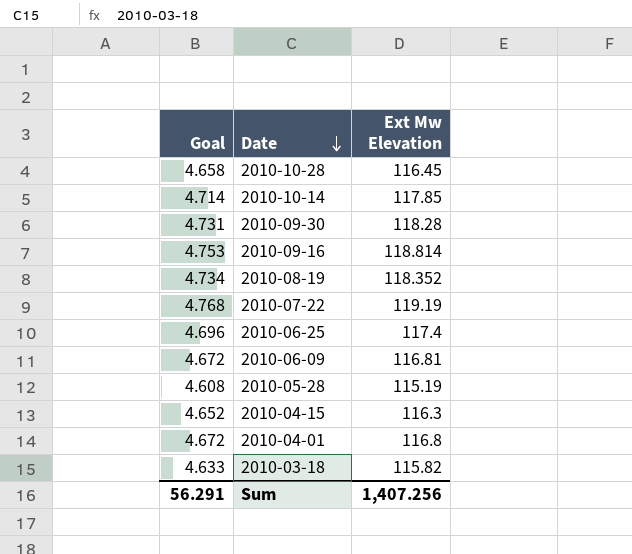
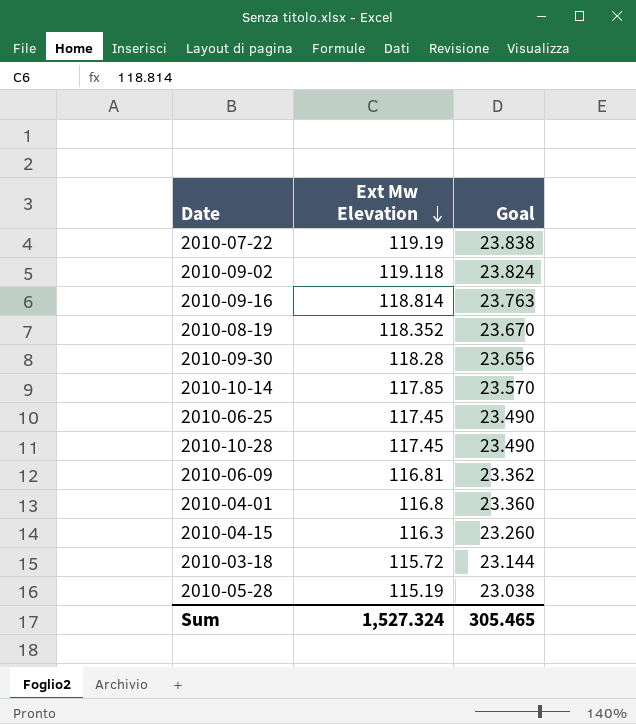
row order: Date descending -> Ext Mw Elevation descending
column Goal | formula: [Ext Mw Elevation] * 0.04 -> [Ext Mw Elevation] * 0.2
column Goal | position: 1 -> 3
row 2010-09-02: none -> 119.118 | 23.824
2010-06-25 | Ext Mw Elevation: 117.4 -> 117.45
2010-10-28 | Ext Mw Elevation: 116.45 -> 117.45
2010-03-18 | Ext Mw Elevation: 115.82 -> 115.72
Sum | Ext Mw Elevation: 1,407.256 -> 1,527.324
Sum | Goal: 56.291 -> 305.465

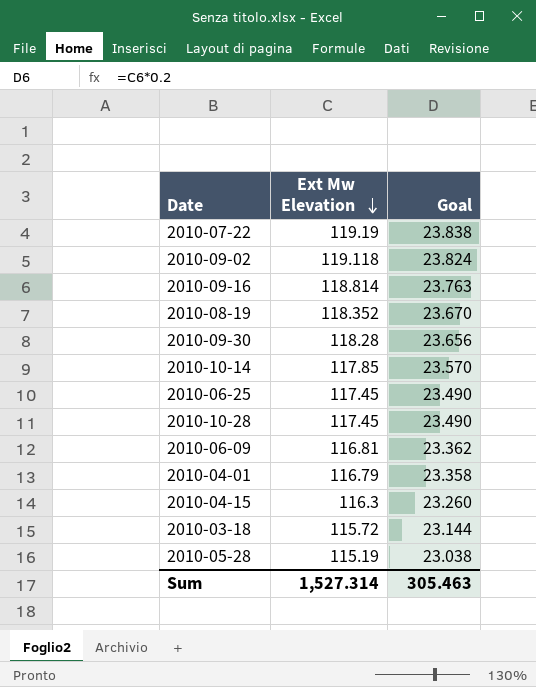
2010-04-01 | Ext Mw Elevation: 116.8 -> 116.79
2010-04-01 | Goal: 23.360 -> 23.358
Sum | Ext Mw Elevation: 1,527.324 -> 1,527.314
Sum | Goal: 305.465 -> 305.463

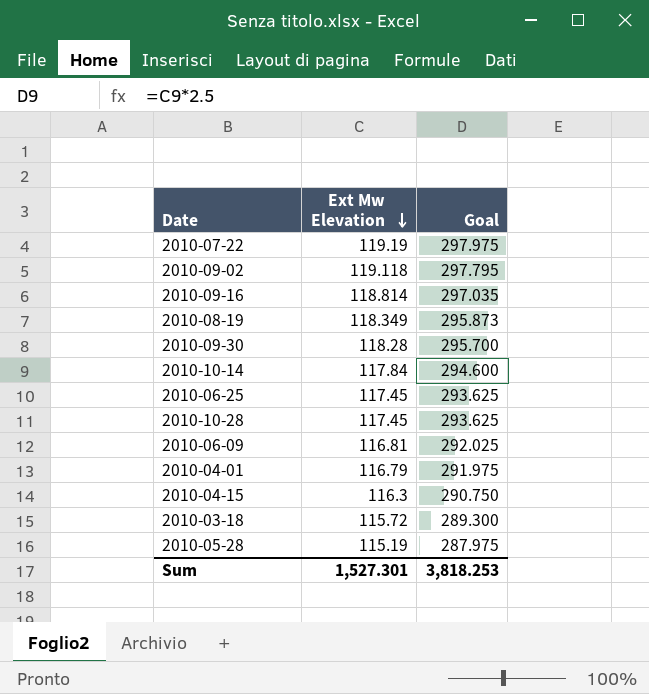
column Goal | formula: [Ext Mw Elevation] * 0.2 -> [Ext Mw Elevation] * 2.5
2010-08-19 | Ext Mw Elevation: 118.352 -> 118.349
2010-10-14 | Ext Mw Elevation: 117.85 -> 117.84
Sum | Ext Mw Elevation: 1,527.314 -> 1,527.301
Sum | Goal: 305.463 -> 3,818.253

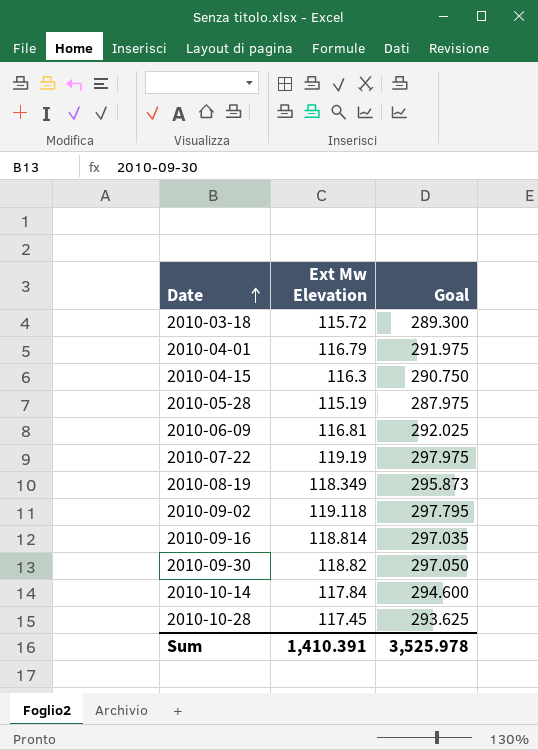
row order: Ext Mw Elevation descending -> Date ascending
row 2010-06-25: 117.45 | 293.625 -> none
2010-09-30 | Ext Mw Elevation: 118.28 -> 118.82
2010-09-30 | Goal: 295.700 -> 297.050
Sum | Ext Mw Elevation: 1,527.301 -> 1,410.391
Sum | Goal: 3,818.253 -> 3,525.978

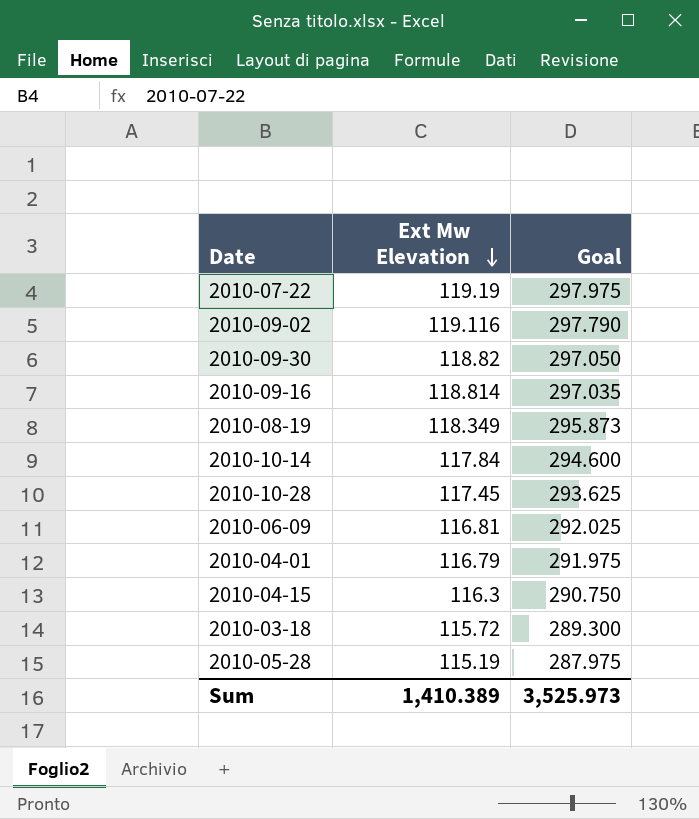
row order: Date ascending -> Ext Mw Elevation descending
2010-09-02 | Ext Mw Elevation: 119.118 -> 119.116
2010-09-02 | Goal: 297.795 -> 297.790
Sum | Ext Mw Elevation: 1,410.391 -> 1,410.389
Sum | Goal: 3,525.978 -> 3,525.973

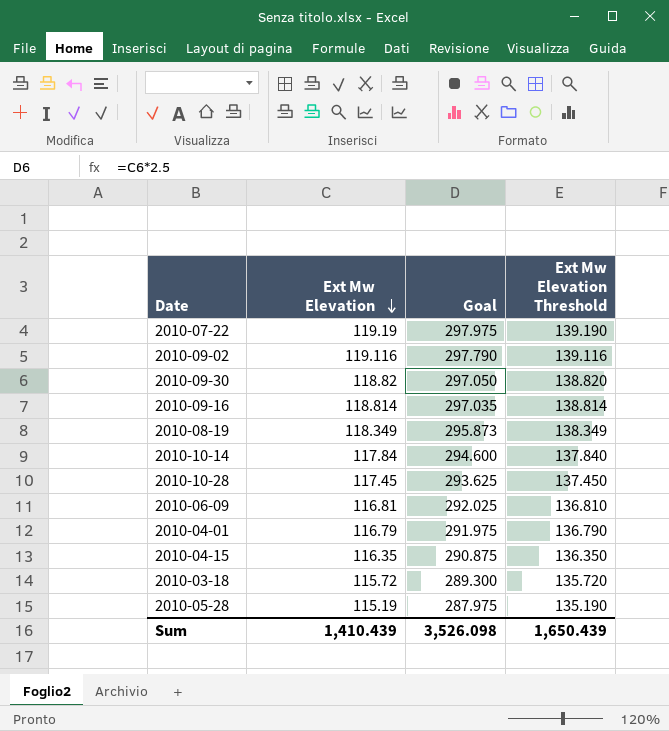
column Ext Mw Elevation Threshold | formula: none -> [Ext Mw Elevation] + 20
2010-04-15 | Ext Mw Elevation: 116.3 -> 116.35
2010-04-15 | Goal: 290.750 -> 290.875
Sum | Ext Mw Elevation: 1,410.389 -> 1,410.439
Sum | Goal: 3,525.973 -> 3,526.098

